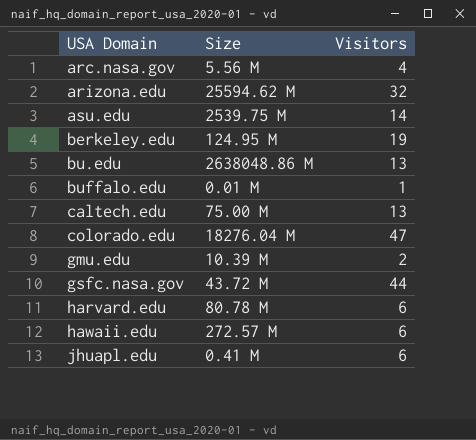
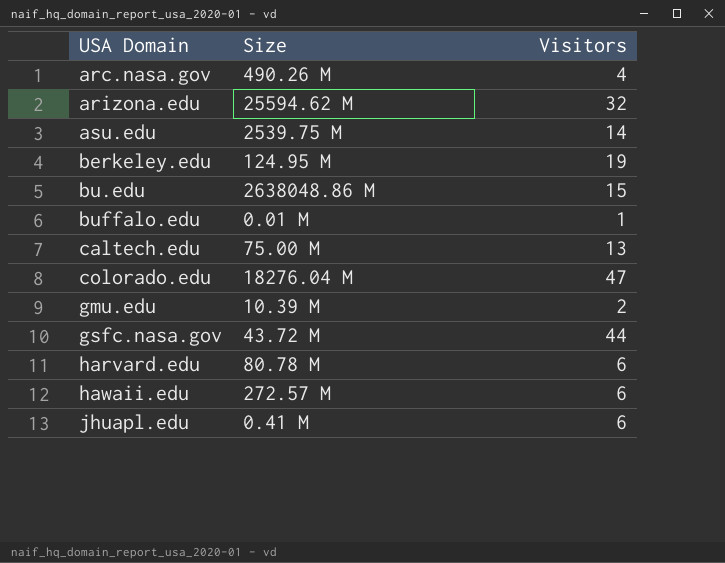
arc.nasa.gov | Size: 5.56 M -> 490.26 M
bu.edu | Visitors: 13 -> 15

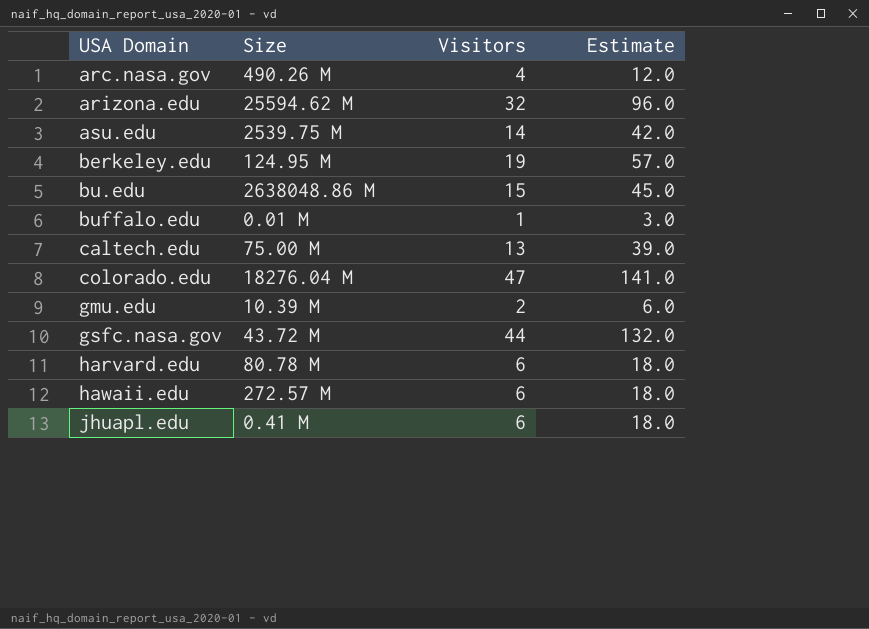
column Estimate | formula: none -> [Visitors] * 3

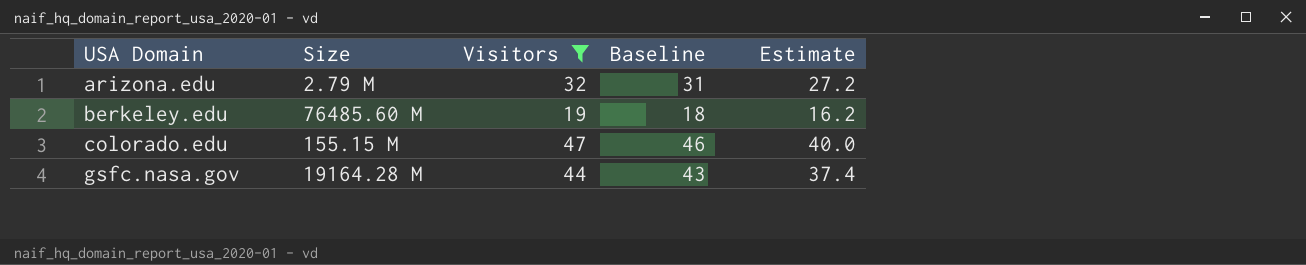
filter: none -> Visitors >= 19
column Baseline | formula: none -> [Visitors] - 1
column Estimate | formula: [Visitors] * 3 -> [Visitors] * 0.85
arizona.edu | Size: 25594.62 M -> 2.79 M
berkeley.edu | Size: 124.95 M -> 76485.60 M
colorado.edu | Size: 18276.04 M -> 155.15 M
gsfc.nasa.gov | Size: 43.72 M -> 19164.28 M

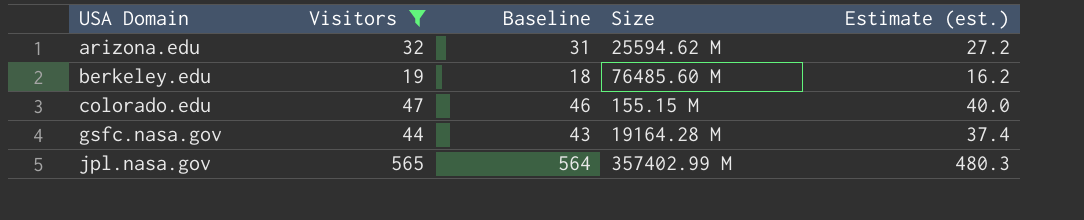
column Size | position: 2 -> 4
column name: Estimate -> Estimate (est.)
arizona.edu | Size: 2.79 M -> 25594.62 M
row jpl.nasa.gov: none -> 565 | 564 | 357402.99 M | 480.3

